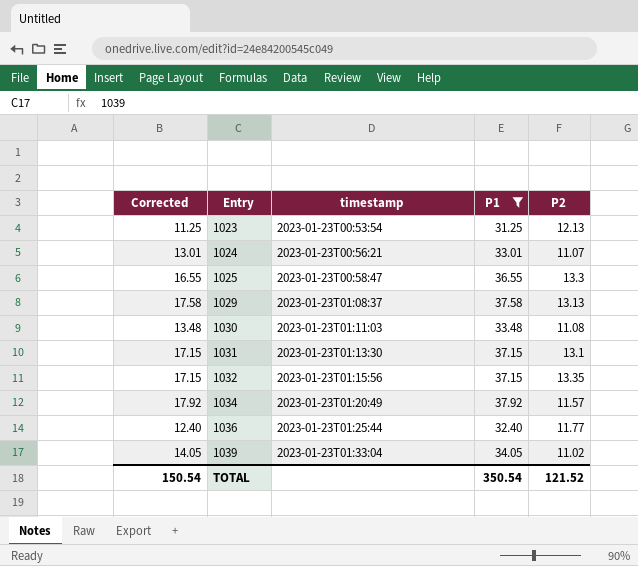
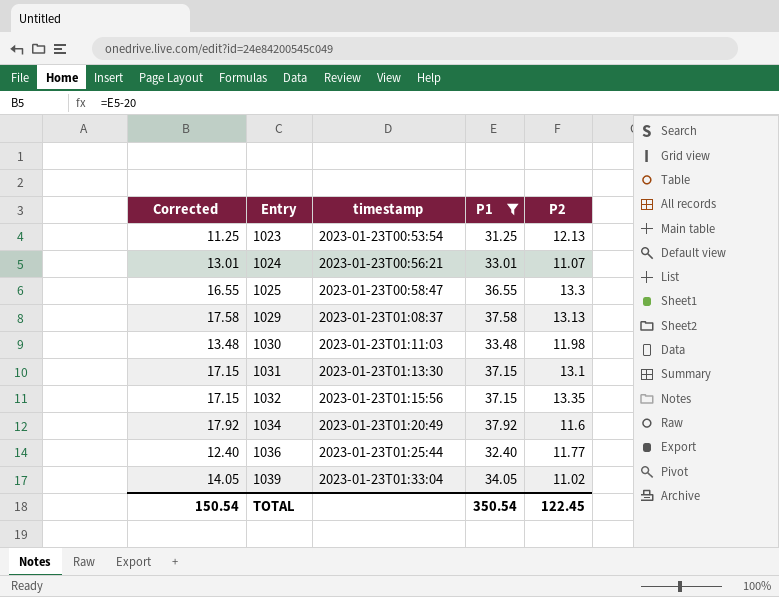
1030 | P2: 11.08 -> 11.98
1034 | P2: 11.57 -> 11.6
TOTAL | P2: 121.52 -> 122.45

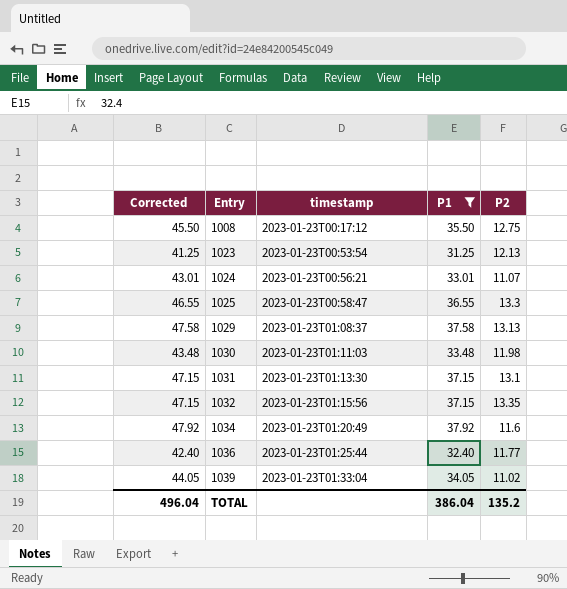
column Corrected | formula: [P1] - 20 -> [P1] + 10
row 1008: none -> 45.50 | 2023-01-23T00:17:12 | 35.50 | 12.75
TOTAL | Corrected: 150.54 -> 496.04
TOTAL | P1: 350.54 -> 386.04
TOTAL | P2: 122.45 -> 135.2

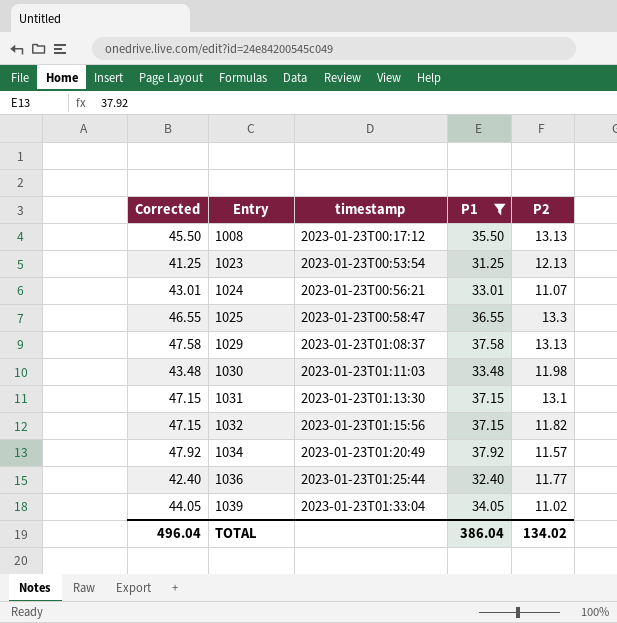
1008 | P2: 12.75 -> 13.13
1032 | P2: 13.35 -> 11.82
1034 | P2: 11.6 -> 11.57
TOTAL | P2: 135.2 -> 134.02

